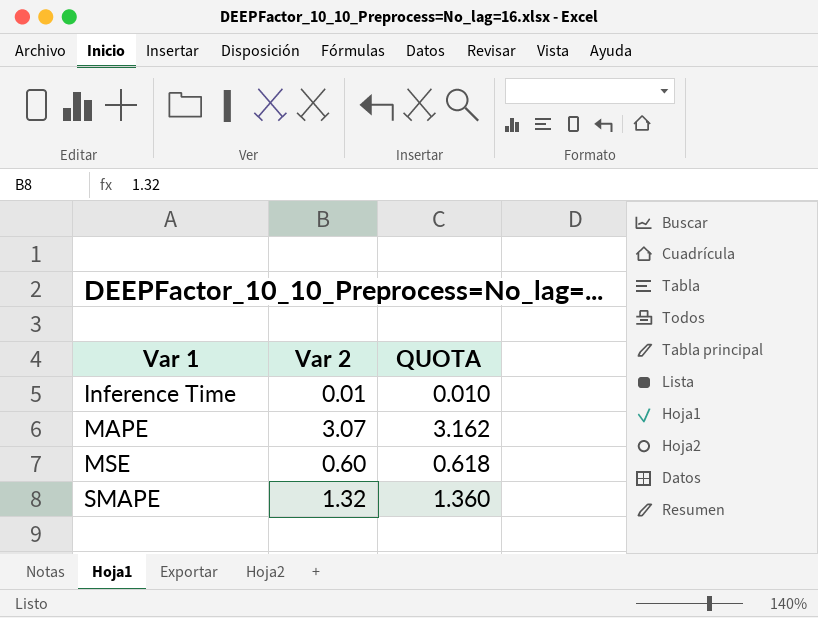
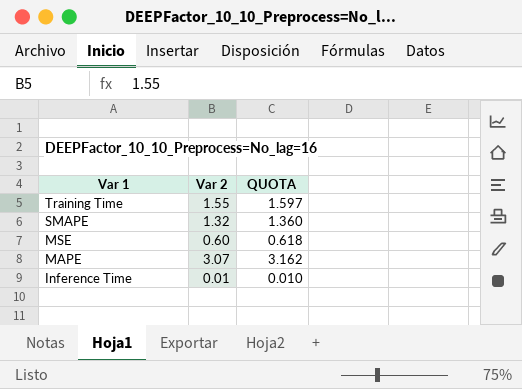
row order: Var 1 ascending -> Var 1 descending
row Training Time: none -> 1.55 | 1.597

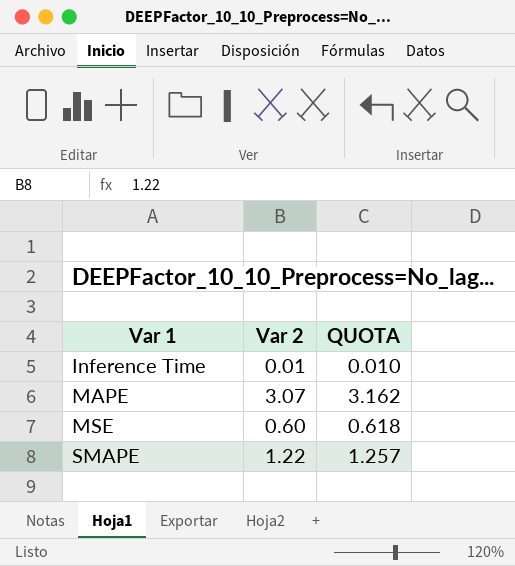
row order: Var 1 descending -> Var 1 ascending
row Training Time: 1.55 | 1.597 -> none
SMAPE | Var 2: 1.32 -> 1.22
SMAPE | QUOTA: 1.360 -> 1.257

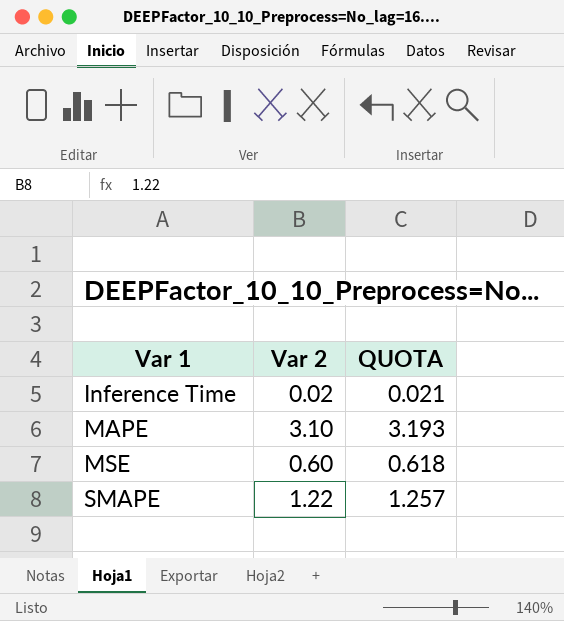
Inference Time | Var 2: 0.01 -> 0.02
Inference Time | QUOTA: 0.010 -> 0.021
MAPE | Var 2: 3.07 -> 3.10
MAPE | QUOTA: 3.162 -> 3.193

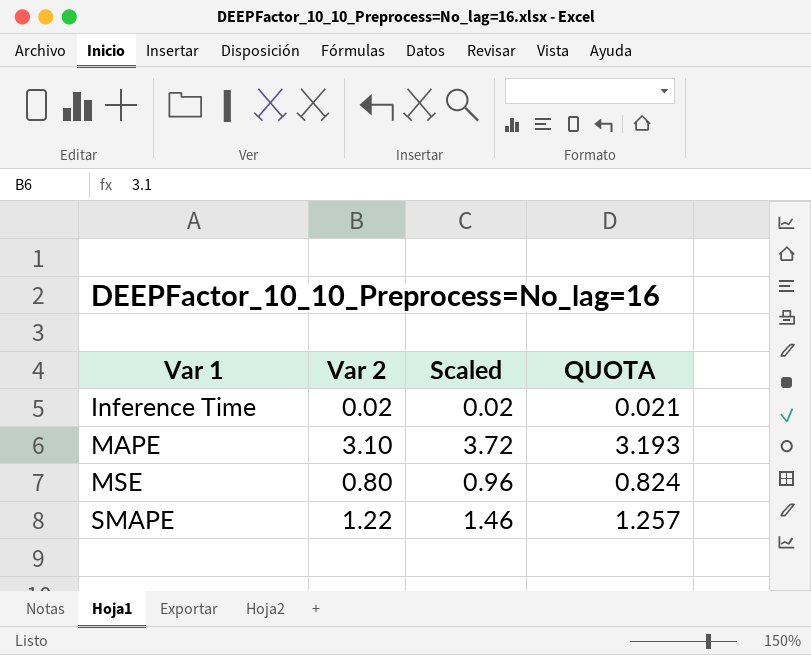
column Scaled | formula: none -> [Var 2] * 1.2
MSE | Var 2: 0.60 -> 0.80
MSE | QUOTA: 0.618 -> 0.824

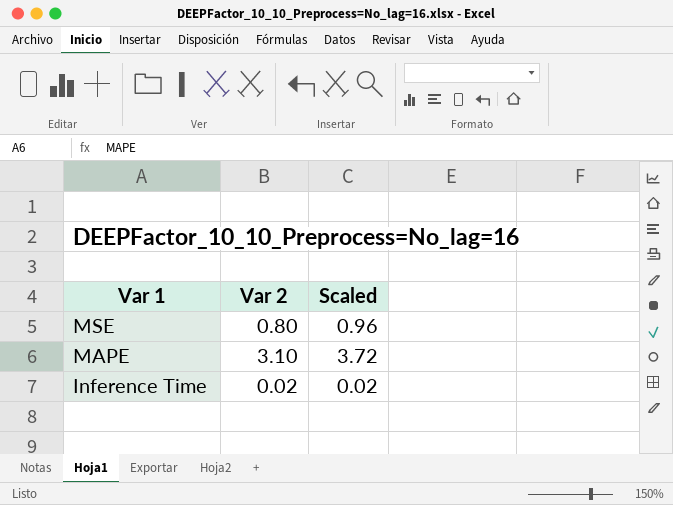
row order: Var 1 ascending -> Var 1 descending
column QUOTA | formula: [Var 2] * 1.03 -> none
row SMAPE: 1.22 | 1.46 | 1.257 -> none

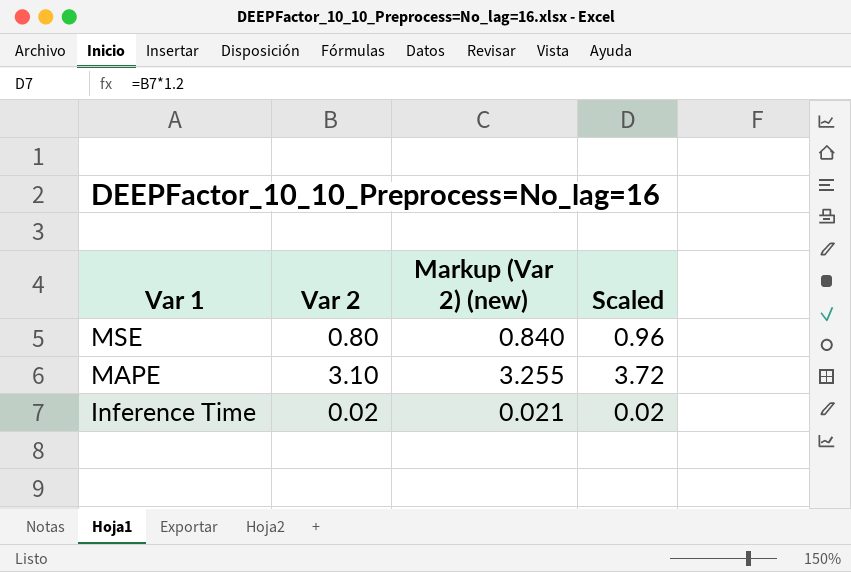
column Markup (Var 2) (new) | formula: none -> [Var 2] * 1.05

